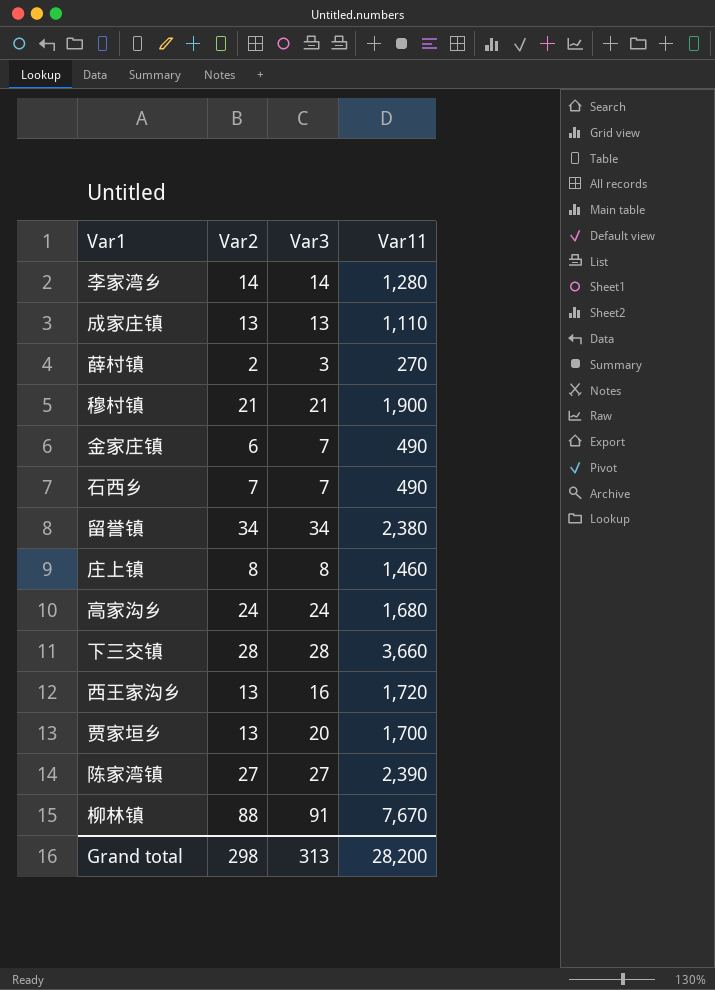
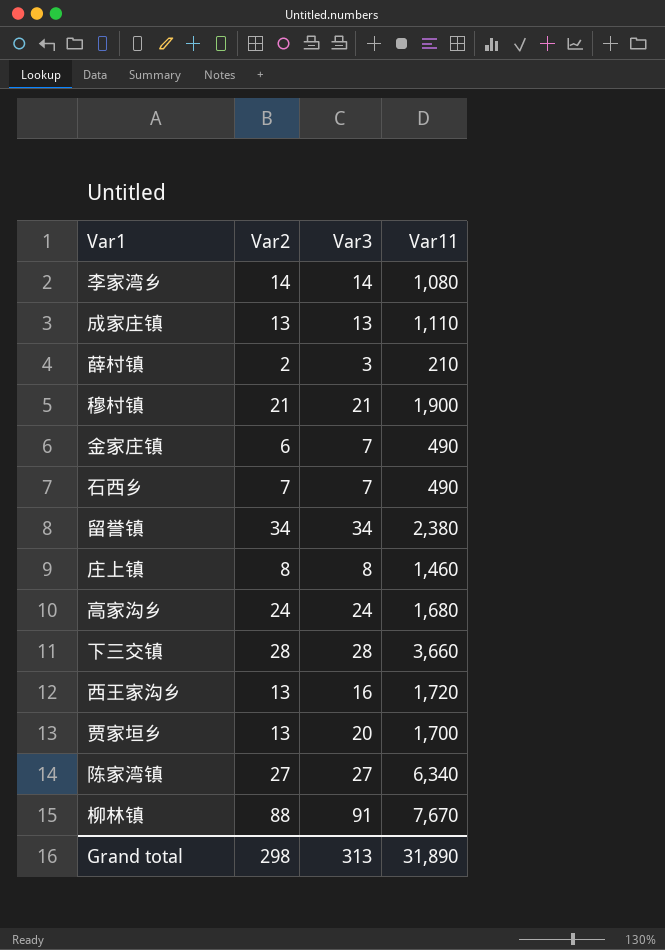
李家湾乡 | Var11: 1,280 -> 1,080
薛村镇 | Var11: 270 -> 210
陈家湾镇 | Var11: 2,390 -> 6,340
Grand total | Var11: 28,200 -> 31,890

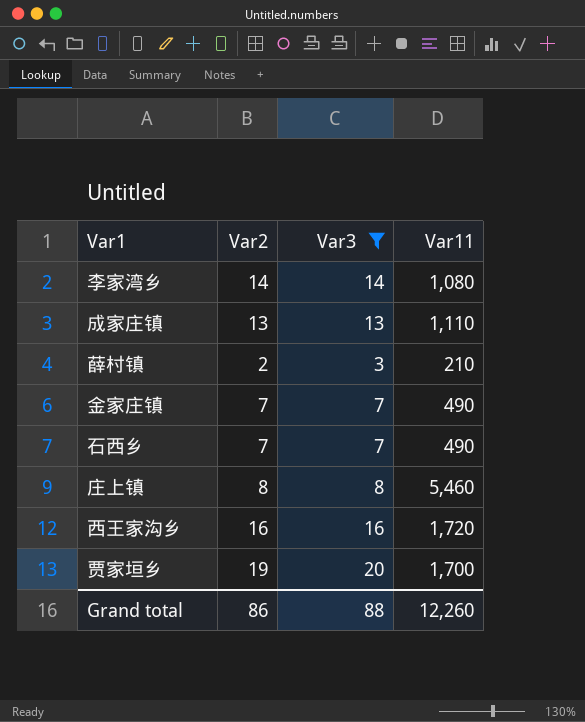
filter: none -> Var3 <= 20
金家庄镇 | Var2: 6 -> 7
庄上镇 | Var11: 1,460 -> 5,460
西王家沟乡 | Var2: 13 -> 16
贾家垣乡 | Var2: 13 -> 19
Grand total | Var2: 298 -> 86
Grand total | Var3: 313 -> 88
Grand total | Var11: 31,890 -> 12,260

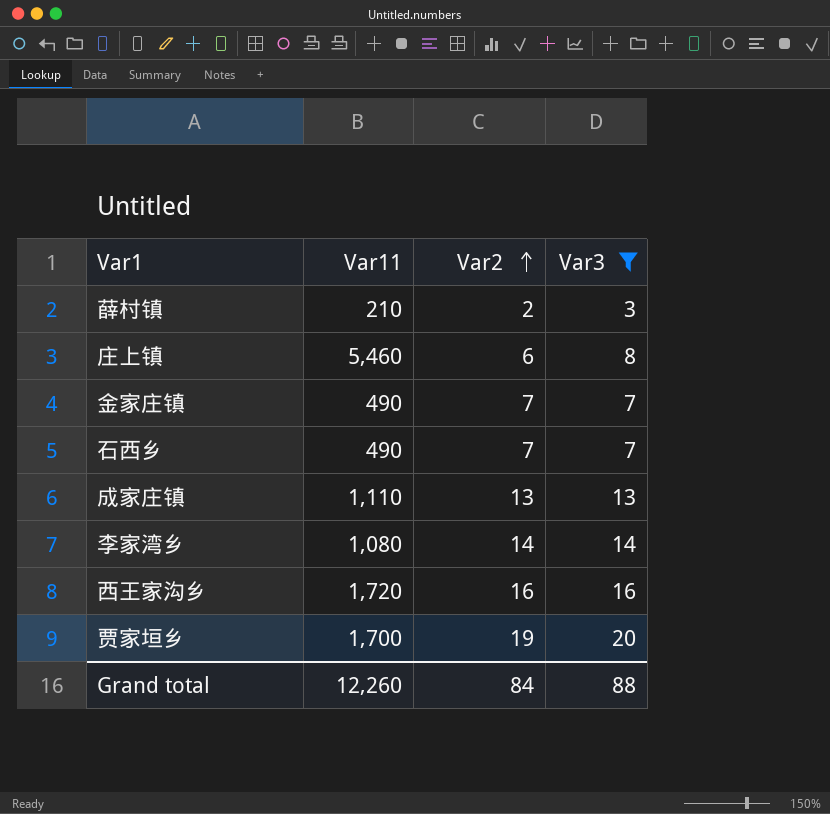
row order: none -> Var2 ascending
column Var11 | position: 4 -> 2
庄上镇 | Var2: 8 -> 6
Grand total | Var2: 86 -> 84

